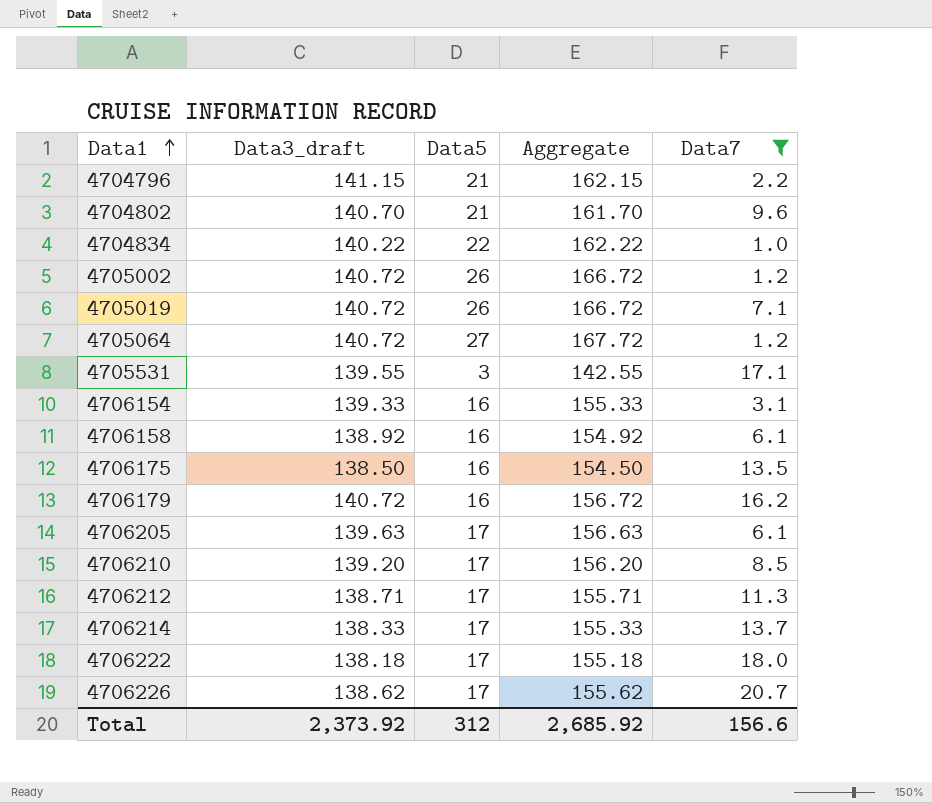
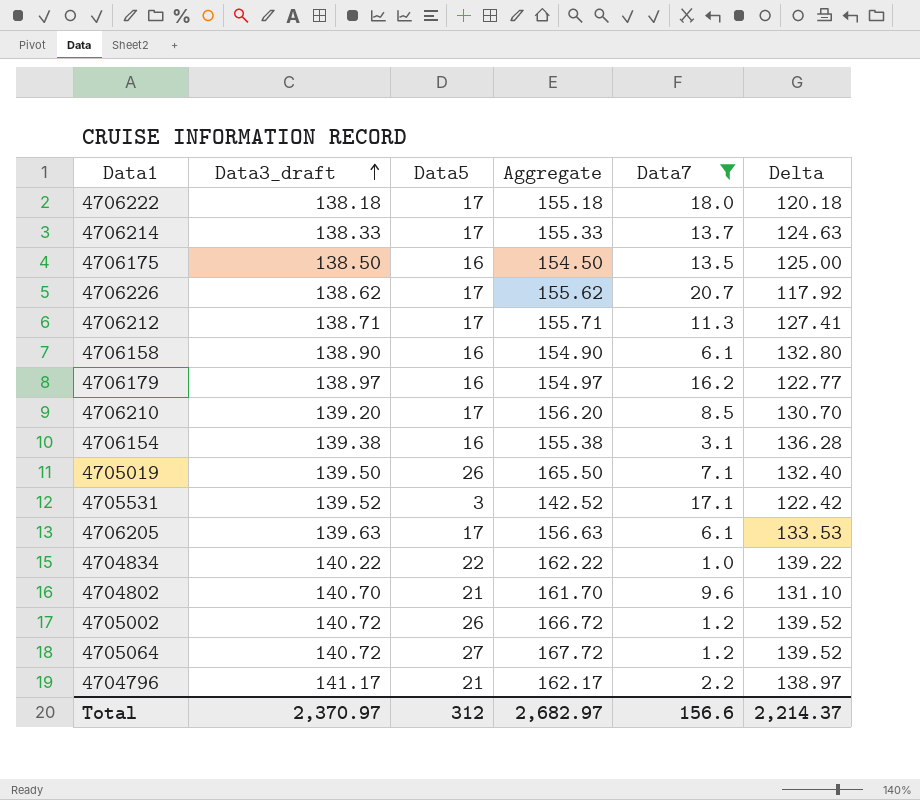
row order: Data1 ascending -> Data3_draft ascending
column Delta | formula: none -> [Data3_draft] - [Data7]
4706158 | Data3_draft: 138.92 -> 138.90
4706158 | Aggregate: 154.92 -> 154.90
4706179 | Data3_draft: 140.72 -> 138.97
4706179 | Aggregate: 156.72 -> 154.97
4706154 | Data3_draft: 139.33 -> 139.38
4706154 | Aggregate: 155.33 -> 155.38
4705019 | Data3_draft: 140.72 -> 139.50
4705019 | Aggregate: 166.72 -> 165.50
4705531 | Data3_draft: 139.55 -> 139.52
4705531 | Aggregate: 142.55 -> 142.52
4704796 | Data3_draft: 141.15 -> 141.17
4704796 | Aggregate: 162.15 -> 162.17
Total | Data3_draft: 2,373.92 -> 2,370.97
Total | Aggregate: 2,685.92 -> 2,682.97

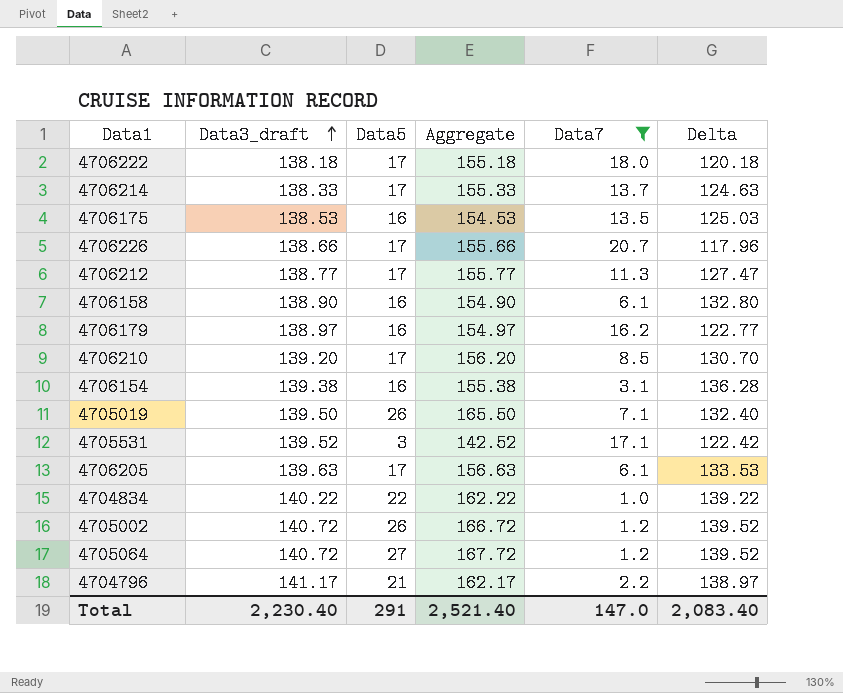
row 4704802: 140.70 | 21 | 161.70 | 9.6 | 131.10 -> none
4706175 | Data3_draft: 138.50 -> 138.53
4706175 | Aggregate: 154.50 -> 154.53
4706175 | Delta: 125.00 -> 125.03
4706226 | Data3_draft: 138.62 -> 138.66
4706226 | Aggregate: 155.62 -> 155.66
4706226 | Delta: 117.92 -> 117.96
4706212 | Data3_draft: 138.71 -> 138.77
4706212 | Aggregate: 155.71 -> 155.77
4706212 | Delta: 127.41 -> 127.47
Total | Data3_draft: 2,370.97 -> 2,230.40
Total | Data5: 312 -> 291
Total | Aggregate: 2,682.97 -> 2,521.40
Total | Data7: 156.6 -> 147.0
Total | Delta: 2,214.37 -> 2,083.40

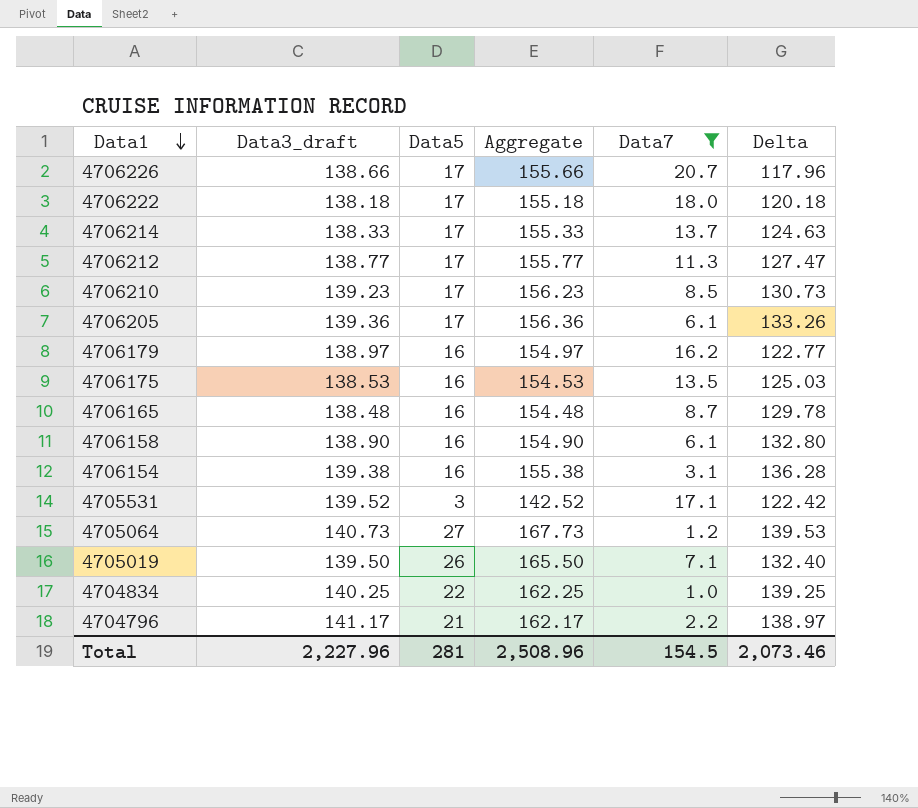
row order: Data3_draft ascending -> Data1 descending
row 4705002: 140.72 | 26 | 166.72 | 1.2 | 139.52 -> none
4706210 | Data3_draft: 139.20 -> 139.23
4706210 | Aggregate: 156.20 -> 156.23
4706210 | Delta: 130.70 -> 130.73
4706205 | Data3_draft: 139.63 -> 139.36
4706205 | Aggregate: 156.63 -> 156.36
4706205 | Delta: 133.53 -> 133.26
row 4706165: none -> 138.48 | 16 | 154.48 | 8.7 | 129.78
4705064 | Data3_draft: 140.72 -> 140.73
4705064 | Aggregate: 167.72 -> 167.73
4705064 | Delta: 139.52 -> 139.53
4704834 | Data3_draft: 140.22 -> 140.25
4704834 | Aggregate: 162.22 -> 162.25
4704834 | Delta: 139.22 -> 139.25
Total | Data3_draft: 2,230.40 -> 2,227.96
Total | Data5: 291 -> 281
Total | Aggregate: 2,521.40 -> 2,508.96
Total | Data7: 147.0 -> 154.5
Total | Delta: 2,083.40 -> 2,073.46

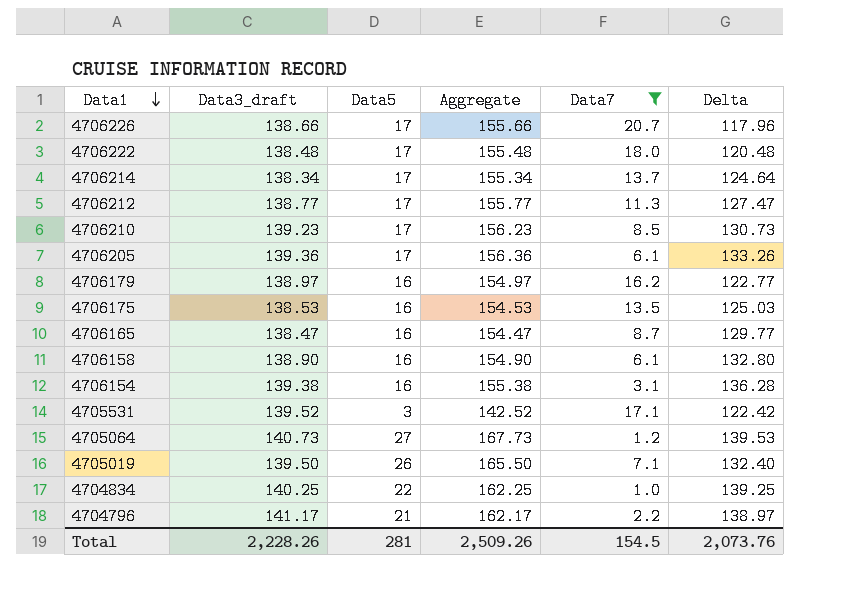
4706222 | Data3_draft: 138.18 -> 138.48
4706222 | Aggregate: 155.18 -> 155.48
4706222 | Delta: 120.18 -> 120.48
4706214 | Data3_draft: 138.33 -> 138.34
4706214 | Aggregate: 155.33 -> 155.34
4706214 | Delta: 124.63 -> 124.64
4706165 | Data3_draft: 138.48 -> 138.47
4706165 | Aggregate: 154.48 -> 154.47
4706165 | Delta: 129.78 -> 129.77
Total | Data3_draft: 2,227.96 -> 2,228.26
Total | Aggregate: 2,508.96 -> 2,509.26
Total | Delta: 2,073.46 -> 2,073.76

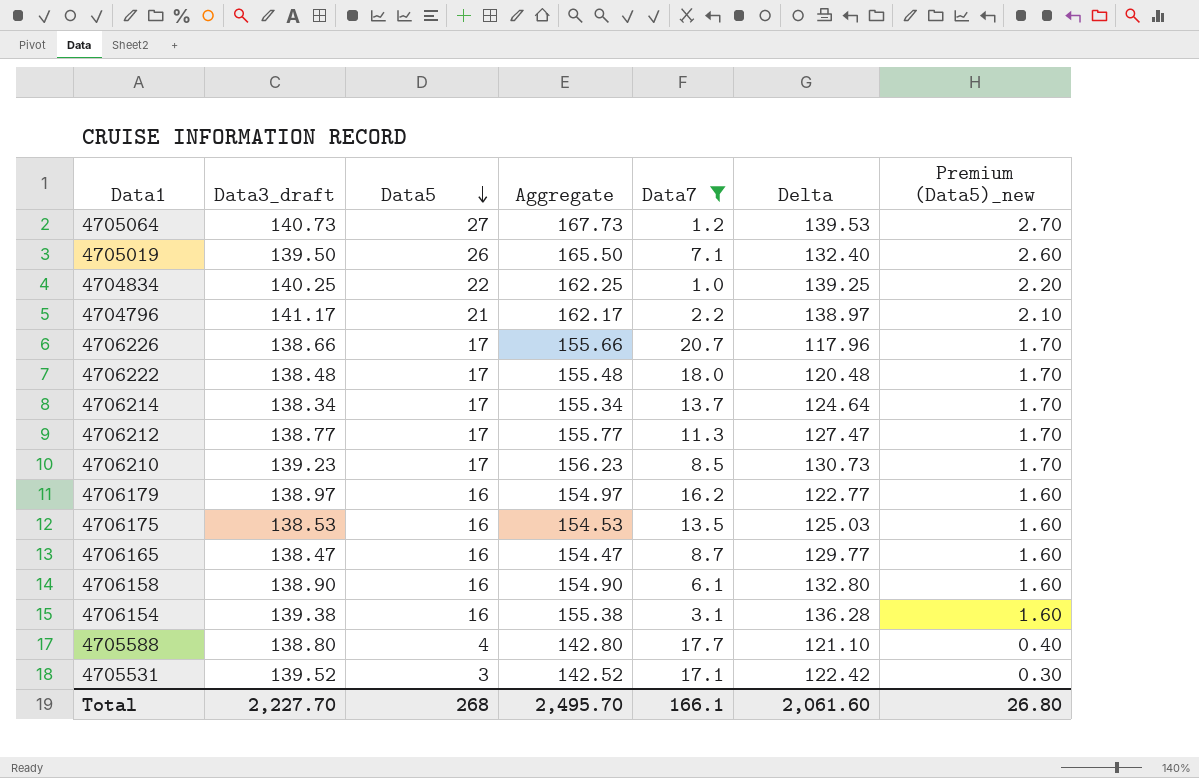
row order: Data1 descending -> Data5 descending
column Premium (Data5)_new | formula: none -> [Data5] * 0.1
row 4706205: 139.36 | 17 | 156.36 | 6.1 | 133.26 -> none
row 4705588: none -> 138.80 | 4 | 142.80 | 17.7 | 121.10 | 0.40
Total | Data3_draft: 2,228.26 -> 2,227.70
Total | Data5: 281 -> 268
Total | Aggregate: 2,509.26 -> 2,495.70
Total | Data7: 154.5 -> 166.1
Total | Delta: 2,073.76 -> 2,061.60

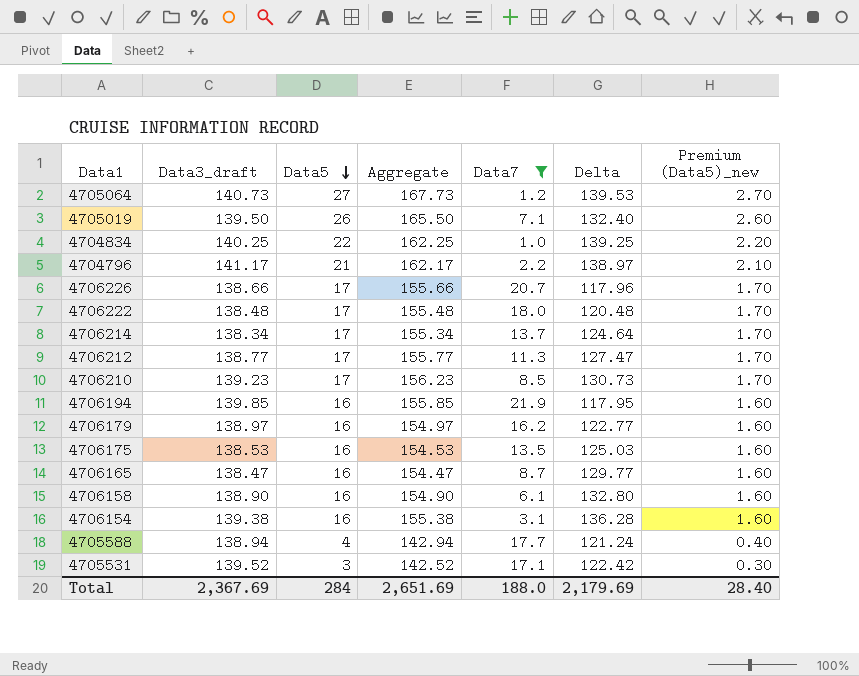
row 4706194: none -> 139.85 | 16 | 155.85 | 21.9 | 117.95 | 1.60
4705588 | Data3_draft: 138.80 -> 138.94
4705588 | Aggregate: 142.80 -> 142.94
4705588 | Delta: 121.10 -> 121.24
Total | Data3_draft: 2,227.70 -> 2,367.69
Total | Data5: 268 -> 284
Total | Aggregate: 2,495.70 -> 2,651.69
Total | Data7: 166.1 -> 188.0
Total | Delta: 2,061.60 -> 2,179.69
Total | Premium (Data5)_new: 26.80 -> 28.40

